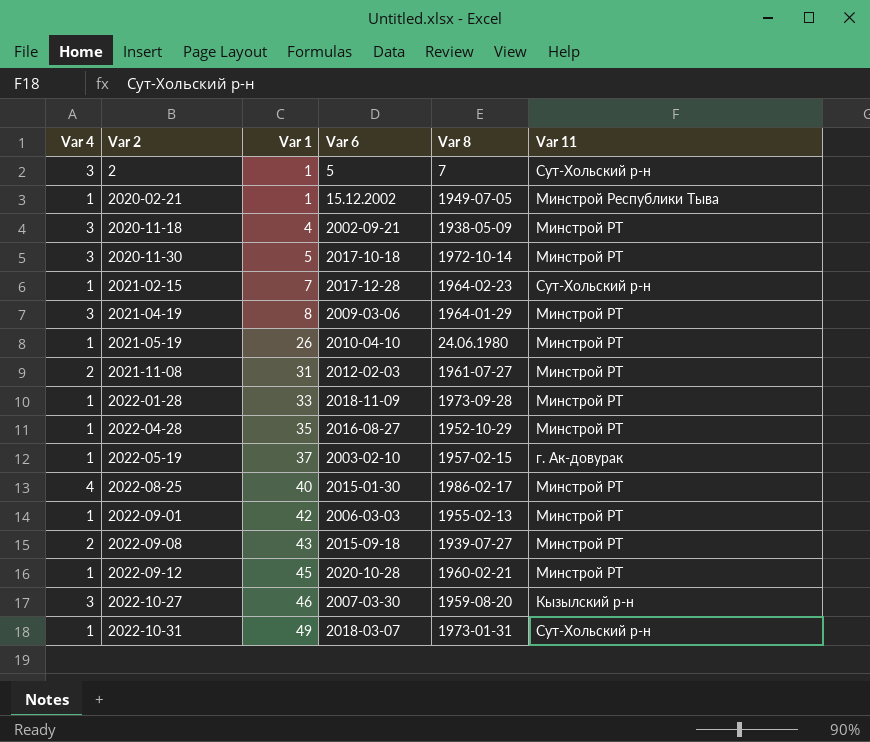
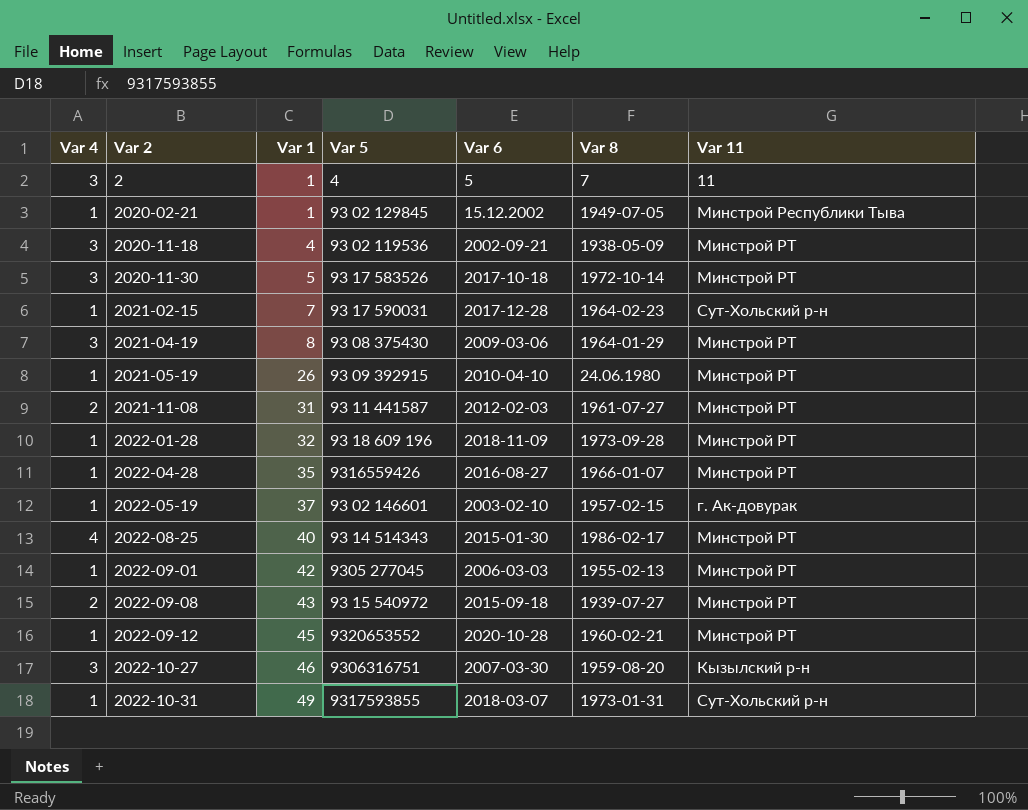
column Var 5 | position: none -> 4
2 | Var 11: Сут-Хольский р-н -> 11
2022-01-28 | Var 1: 33 -> 32
2022-04-28 | Var 8: 1952-10-29 -> 1966-01-07

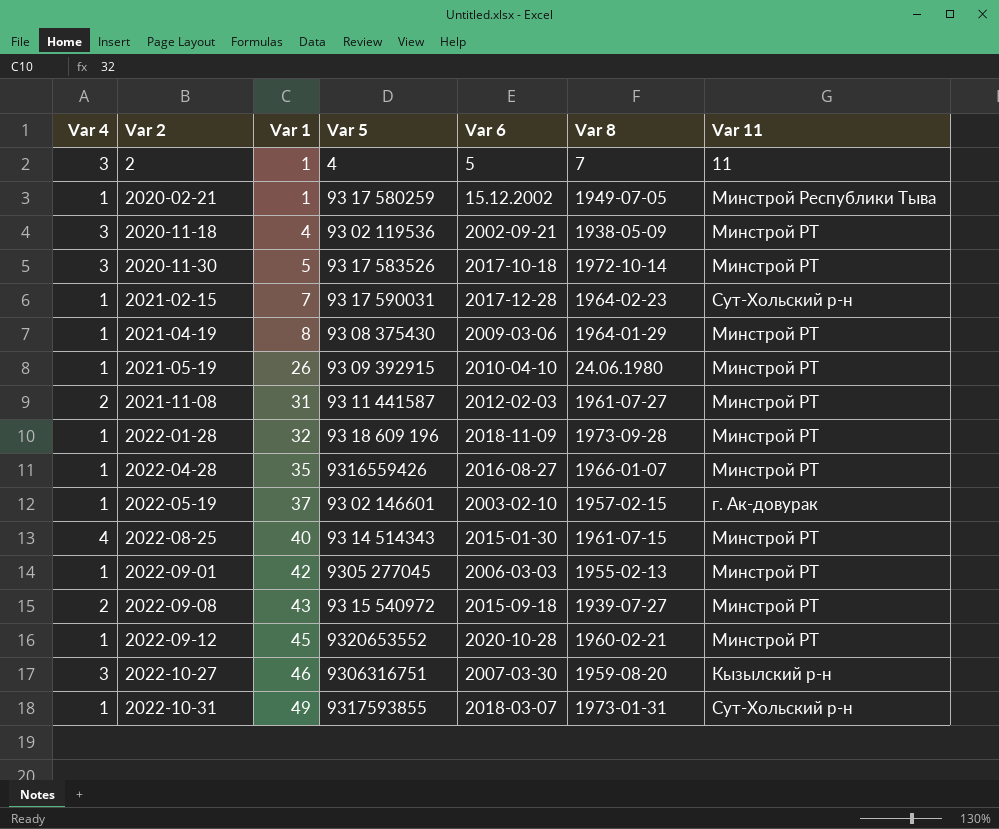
2020-02-21 | Var 5: 93 02 129845 -> 93 17 580259
2021-04-19 | Var 4: 3 -> 1
2022-08-25 | Var 8: 1986-02-17 -> 1961-07-15

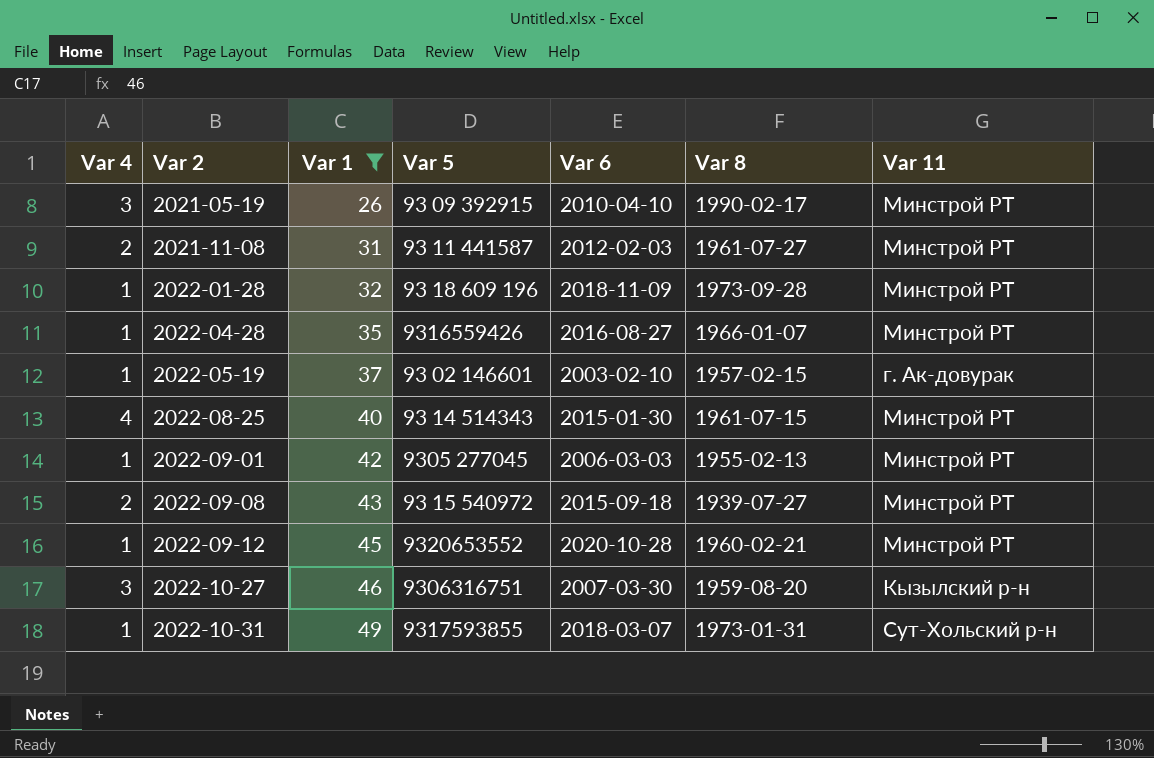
filter: none -> Var 1 >= 26
2021-05-19 | Var 4: 1 -> 3
2021-05-19 | Var 8: 24.06.1980 -> 1990-02-17

